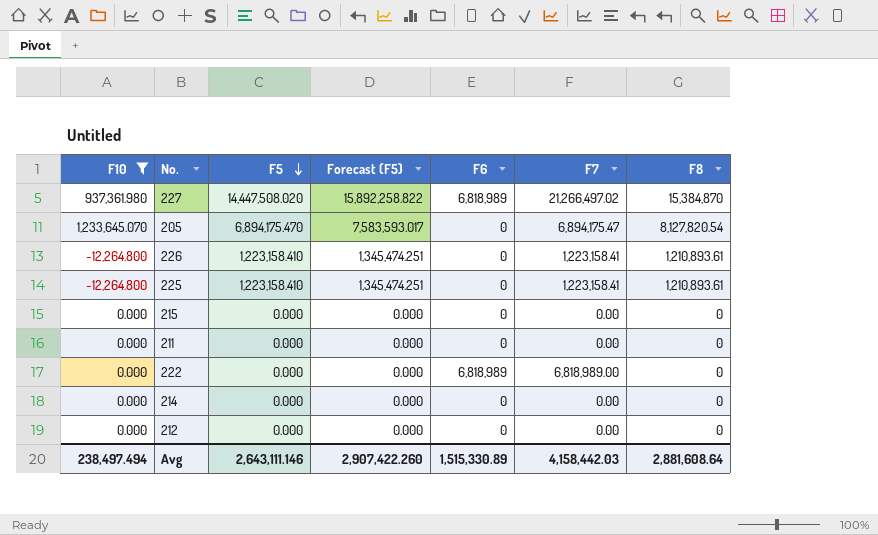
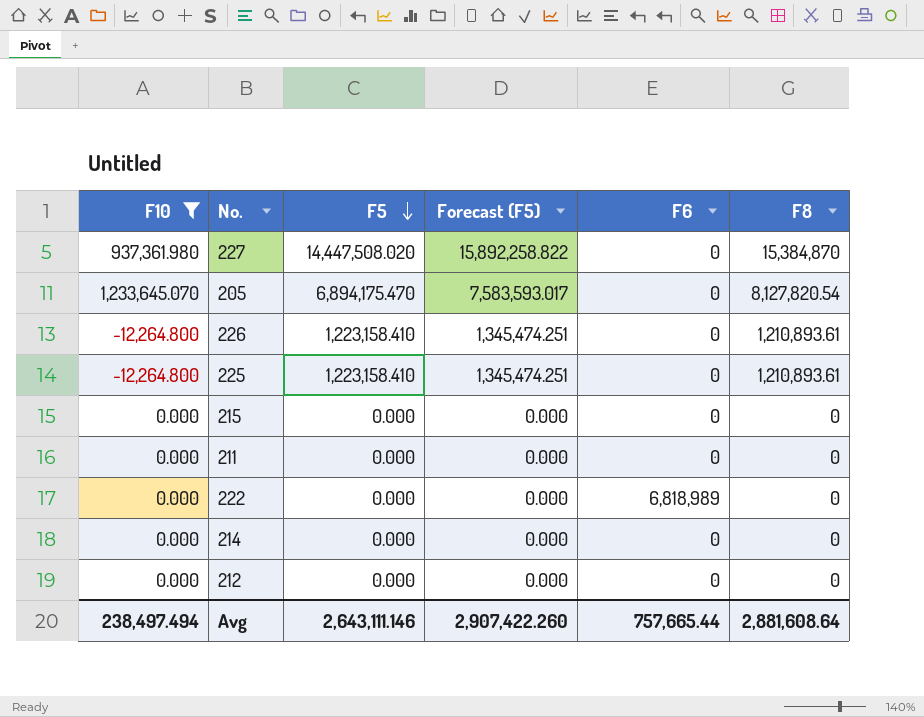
column F7 | formula: [F5] + [F6] -> none
227 | F6: 6,818,989 -> 0
Avg | F6: 1,515,330.89 -> 757,665.44

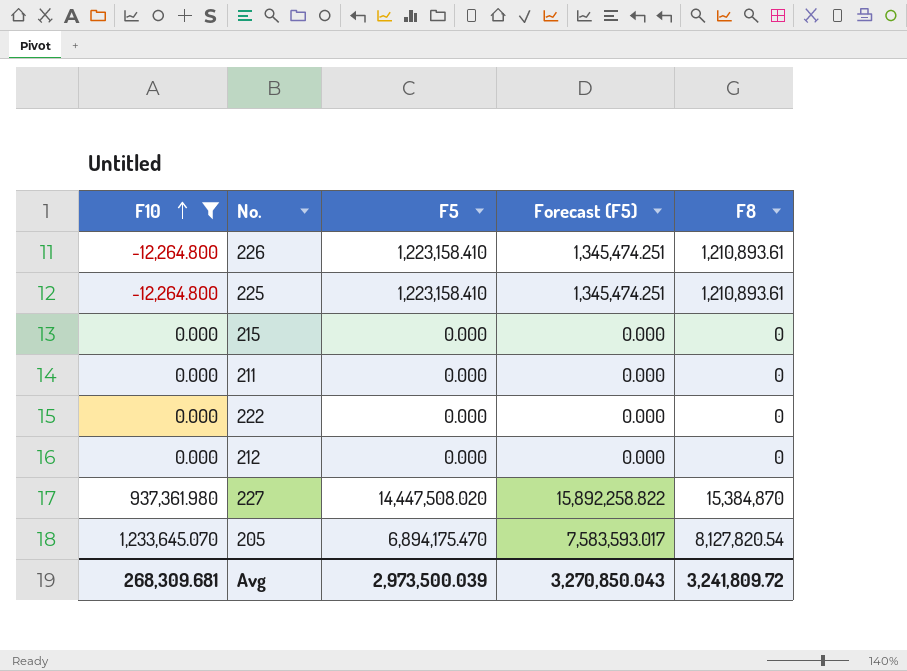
row order: F5 descending -> F10 ascending
column F6 | position: 5 -> none
row 214: 0.000 | 0.000 | 0.000 | 0 | 0 -> none
Avg | F10: 238,497.494 -> 268,309.681
Avg | F5: 2,643,111.146 -> 2,973,500.039
Avg | Forecast (F5): 2,907,422.260 -> 3,270,850.043
Avg | F8: 2,881,608.64 -> 3,241,809.72

